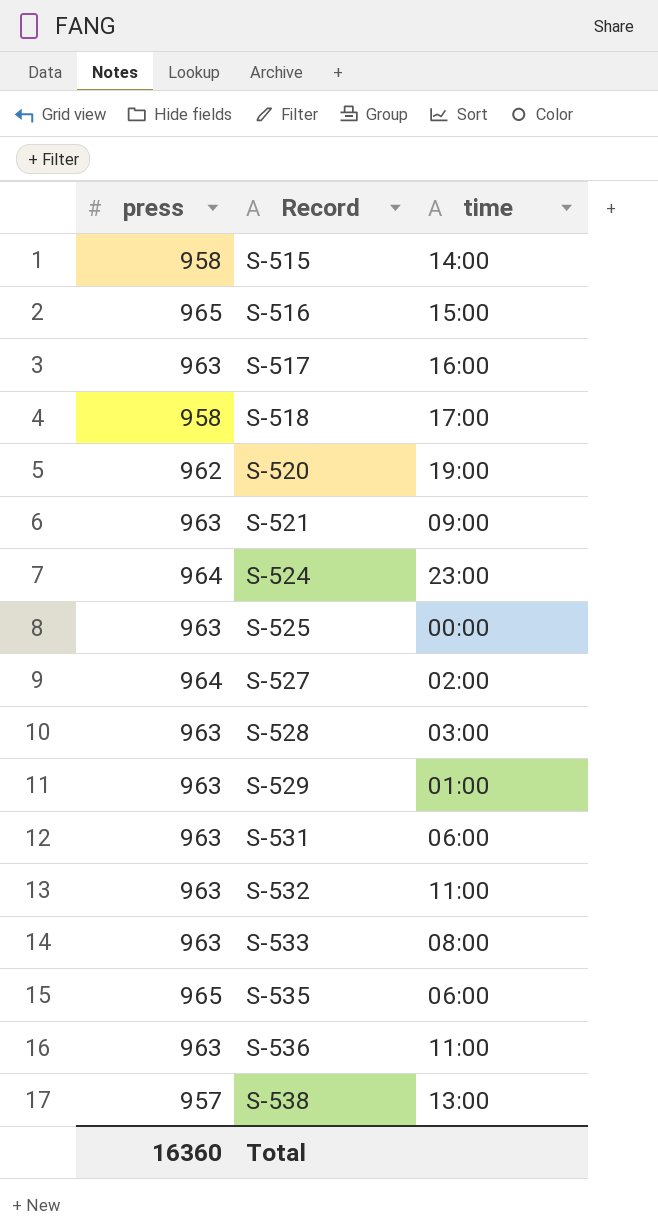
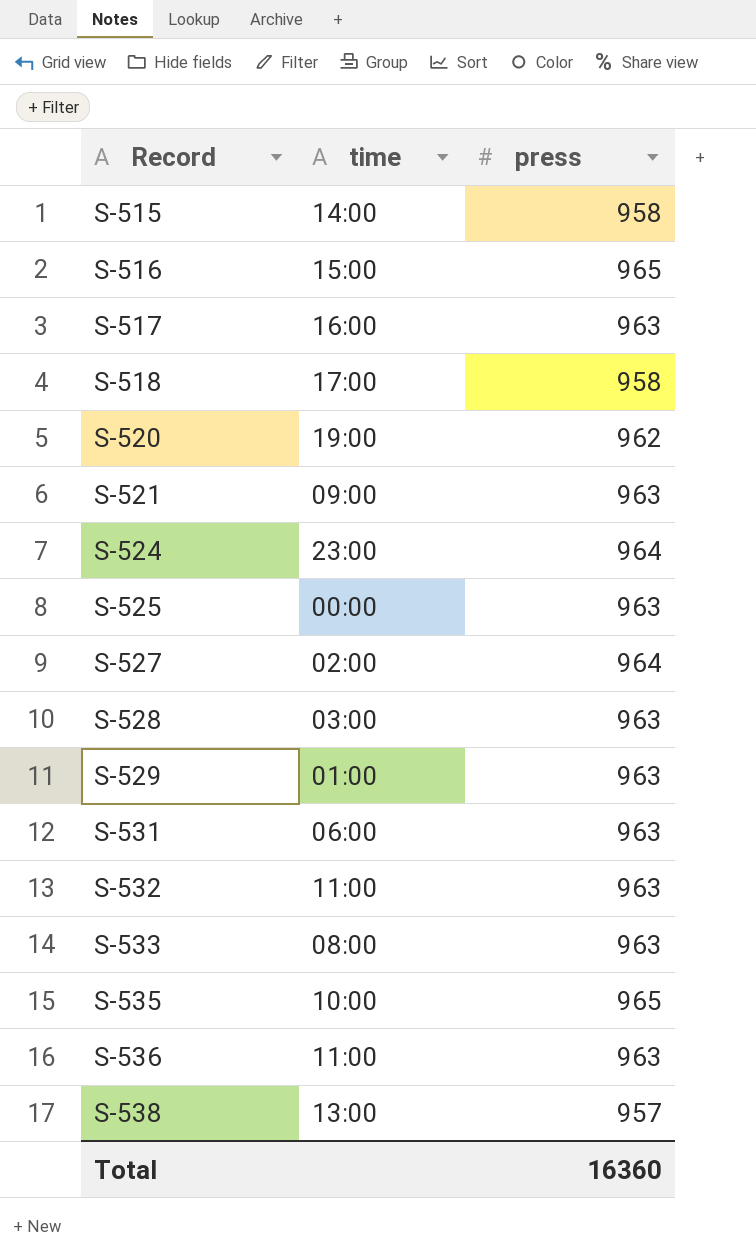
column press | position: 1 -> 3
S-535 | time: 06:00 -> 10:00

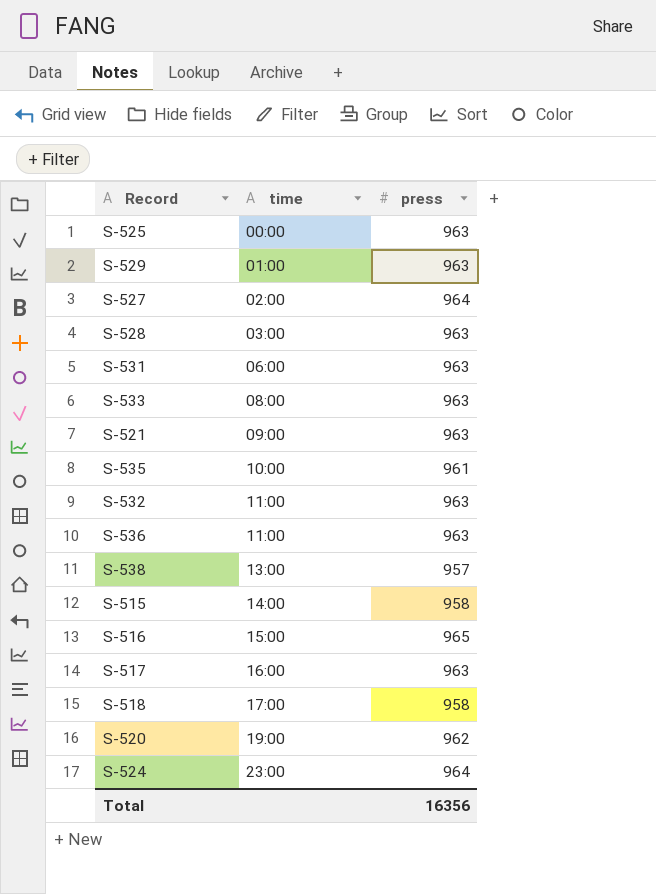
row order: Record ascending -> time ascending
S-535 | press: 965 -> 961
Total | press: 16360 -> 16356

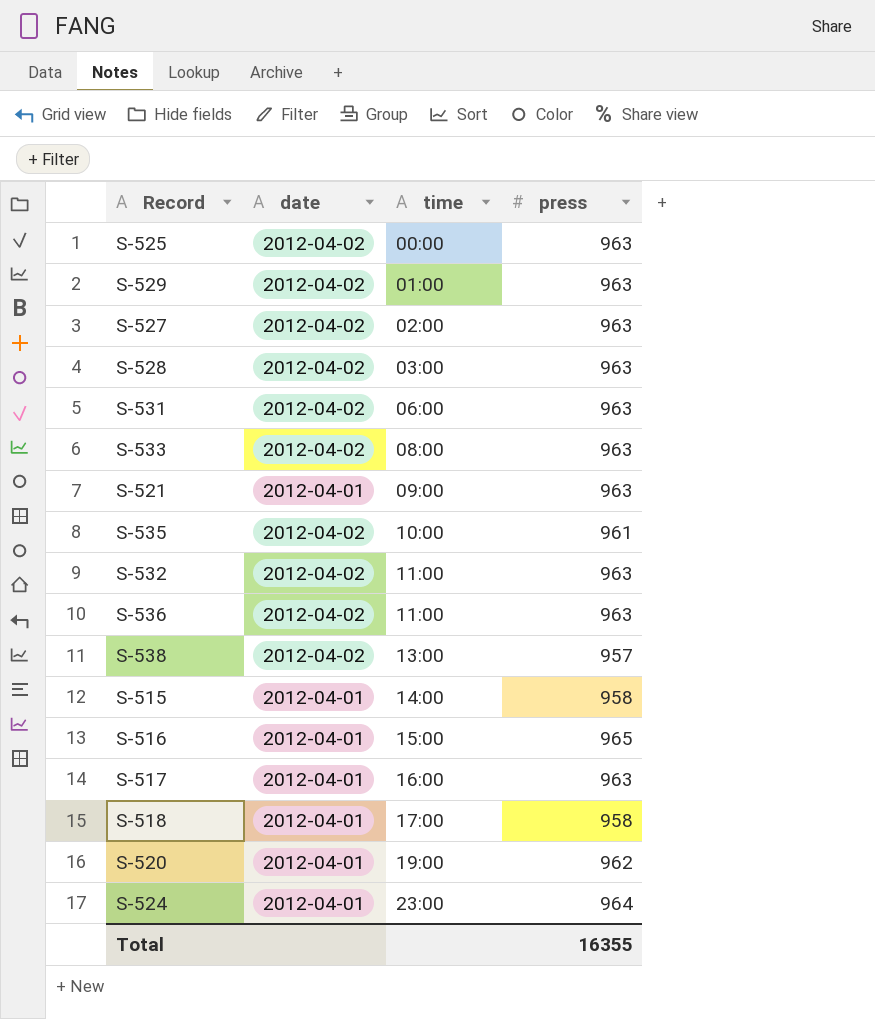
column date | position: none -> 2
S-527 | press: 964 -> 963
Total | press: 16356 -> 16355

